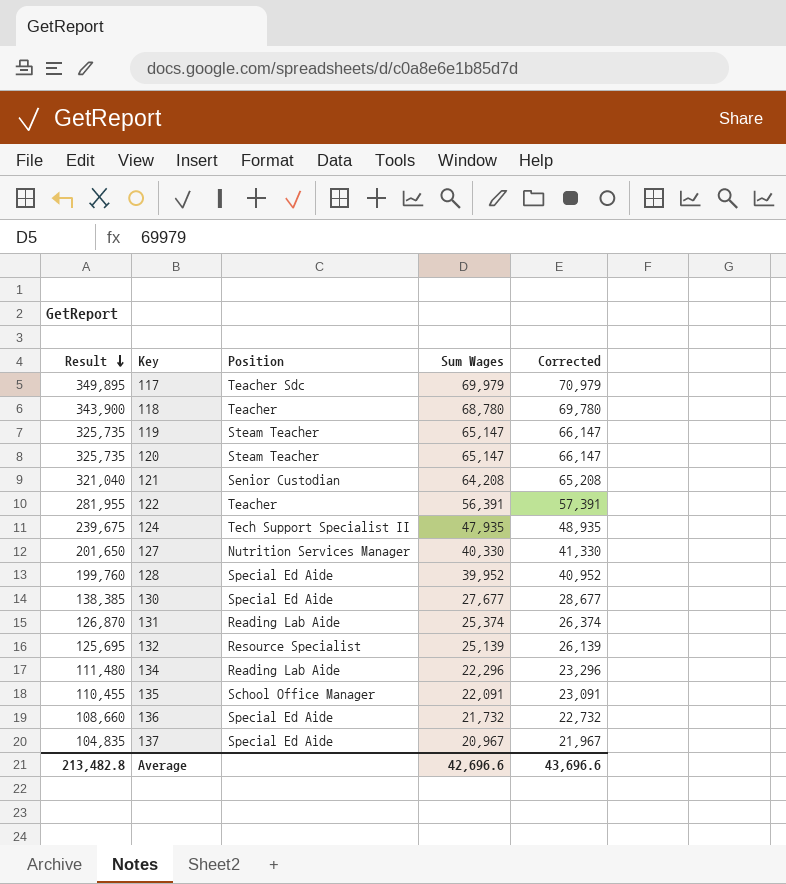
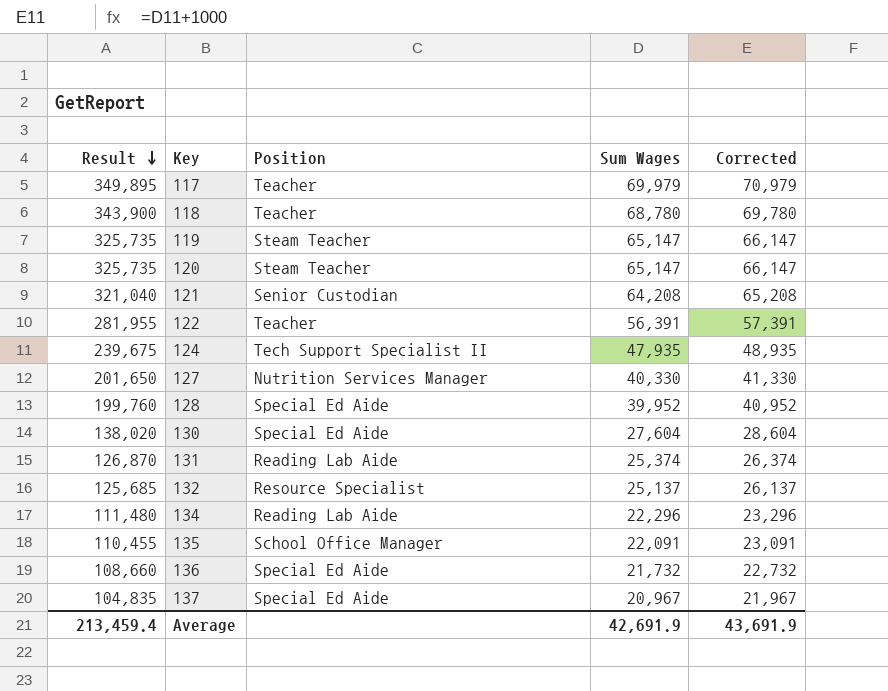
117 | Position: Teacher Sdc -> Teacher
130 | Result: 138,385 -> 138,020
130 | Sum Wages: 27,677 -> 27,604
130 | Corrected: 28,677 -> 28,604
132 | Result: 125,695 -> 125,685
132 | Sum Wages: 25,139 -> 25,137
132 | Corrected: 26,139 -> 26,137
Average | Result: 213,482.8 -> 213,459.4
Average | Sum Wages: 42,696.6 -> 42,691.9
Average | Corrected: 43,696.6 -> 43,691.9

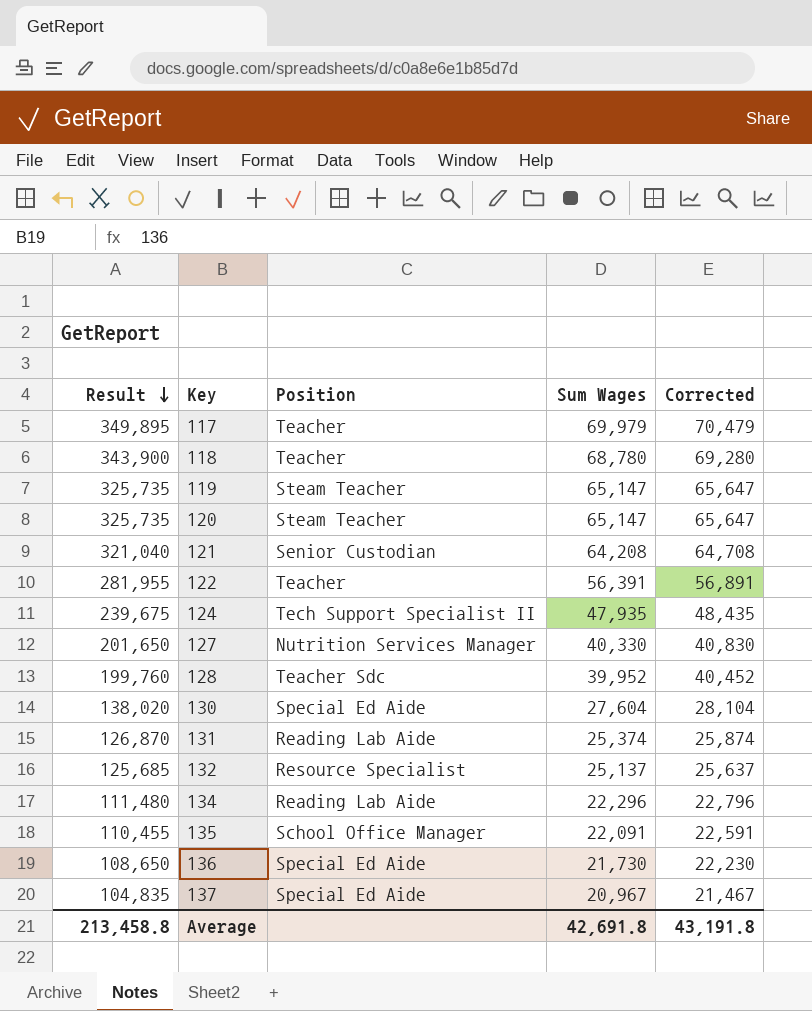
column Corrected | formula: [Sum Wages] + 1000 -> [Sum Wages] + 500
128 | Position: Special Ed Aide -> Teacher Sdc
136 | Result: 108,660 -> 108,650
136 | Sum Wages: 21,732 -> 21,730
Average | Result: 213,459.4 -> 213,458.8
Average | Sum Wages: 42,691.9 -> 42,691.8
Average | Corrected: 43,691.9 -> 43,191.8

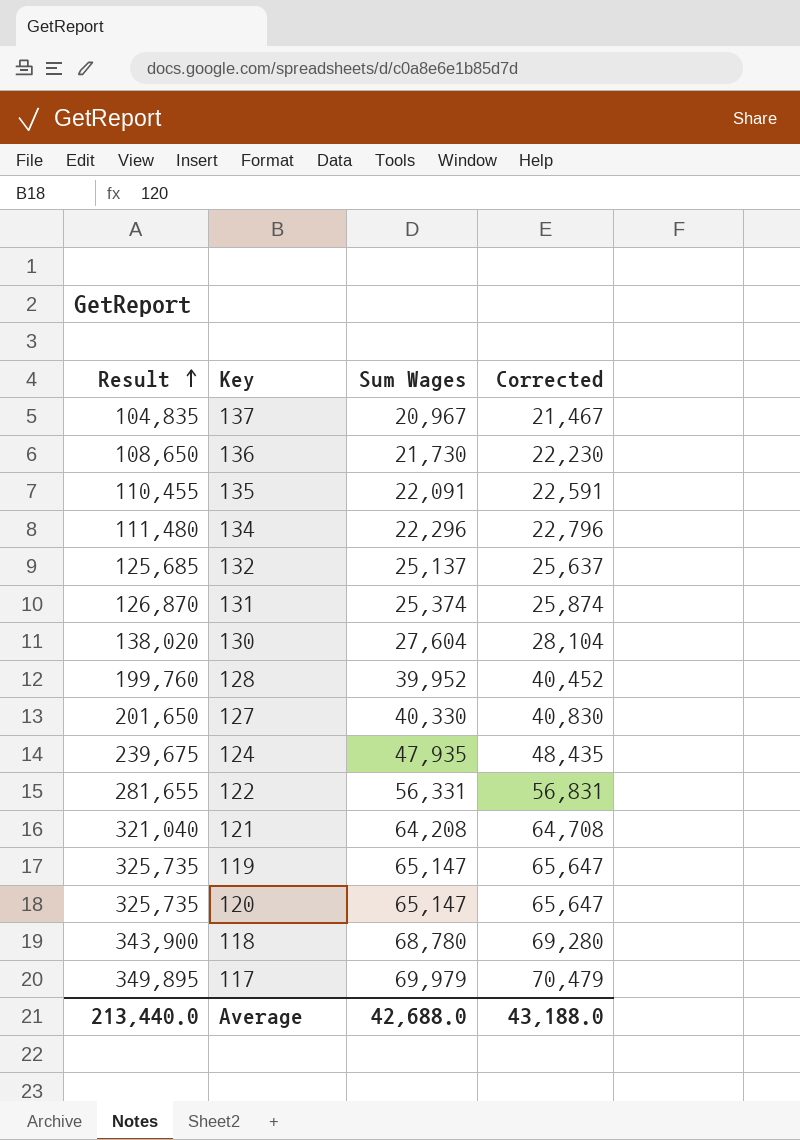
row order: Result descending -> Result ascending
column Position | position: 3 -> none
122 | Result: 281,955 -> 281,655
122 | Sum Wages: 56,391 -> 56,331
122 | Corrected: 56,891 -> 56,831
Average | Result: 213,458.8 -> 213,440.0
Average | Sum Wages: 42,691.8 -> 42,688.0
Average | Corrected: 43,191.8 -> 43,188.0

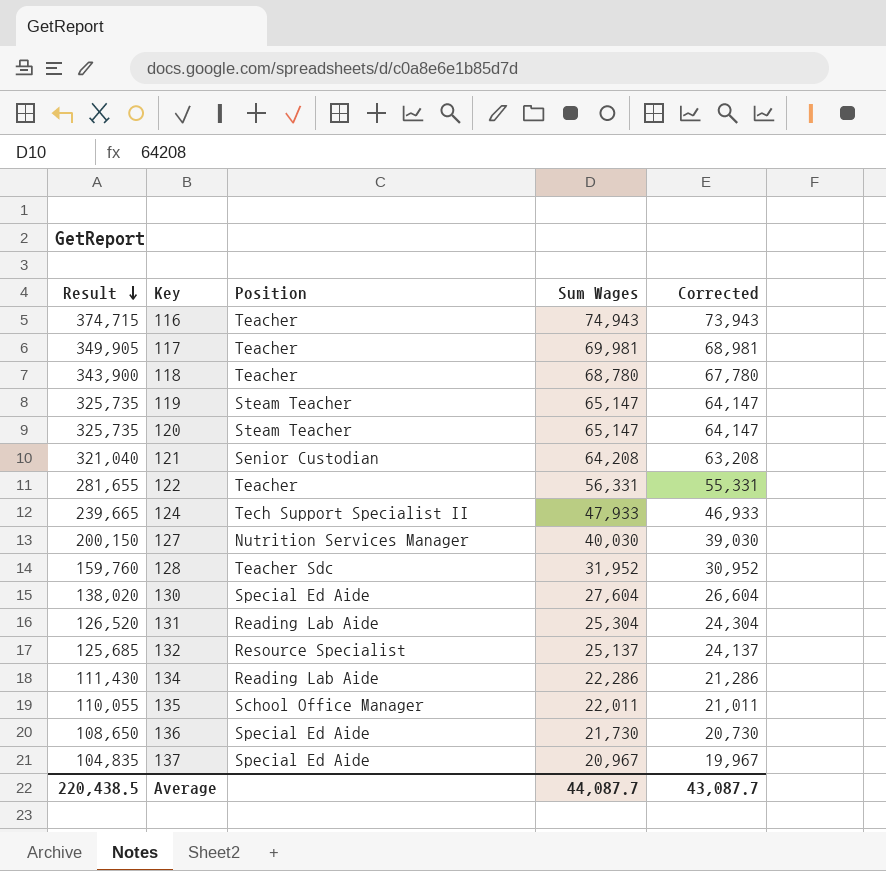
row order: Result ascending -> Result descending
column Position | position: none -> 3
column Corrected | formula: [Sum Wages] + 500 -> [Sum Wages] - 1000
row 116: none -> 374,715 | Teacher | 74,943 | 73,943
117 | Result: 349,895 -> 349,905
117 | Sum Wages: 69,979 -> 69,981
124 | Result: 239,675 -> 239,665
124 | Sum Wages: 47,935 -> 47,933
127 | Result: 201,650 -> 200,150
127 | Sum Wages: 40,330 -> 40,030
128 | Result: 199,760 -> 159,760
128 | Sum Wages: 39,952 -> 31,952
131 | Result: 126,870 -> 126,520
131 | Sum Wages: 25,374 -> 25,304
134 | Result: 111,480 -> 111,430
134 | Sum Wages: 22,296 -> 22,286
135 | Result: 110,455 -> 110,055
135 | Sum Wages: 22,091 -> 22,011
Average | Result: 213,440.0 -> 220,438.5
Average | Sum Wages: 42,688.0 -> 44,087.7
Average | Corrected: 43,188.0 -> 43,087.7

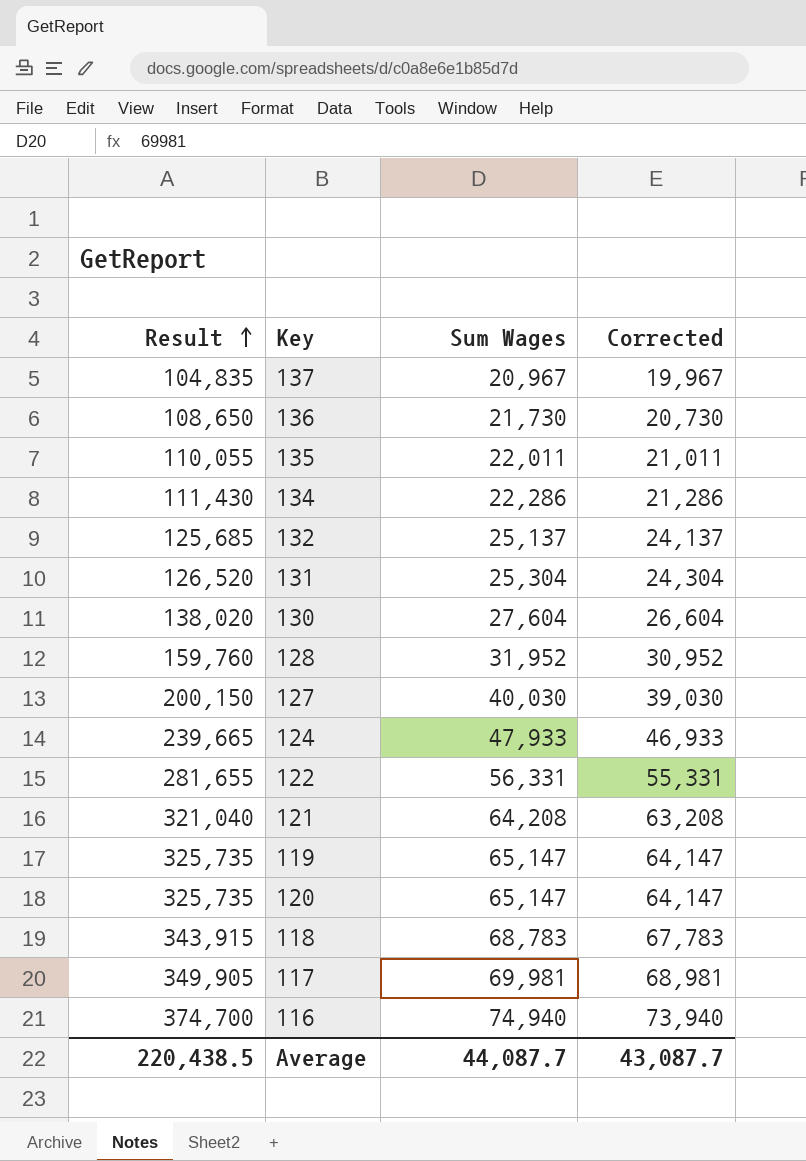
row order: Result descending -> Result ascending
column Position | position: 3 -> none
118 | Result: 343,900 -> 343,915
118 | Sum Wages: 68,780 -> 68,783
118 | Corrected: 67,780 -> 67,783
116 | Result: 374,715 -> 374,700
116 | Sum Wages: 74,943 -> 74,940
116 | Corrected: 73,943 -> 73,940

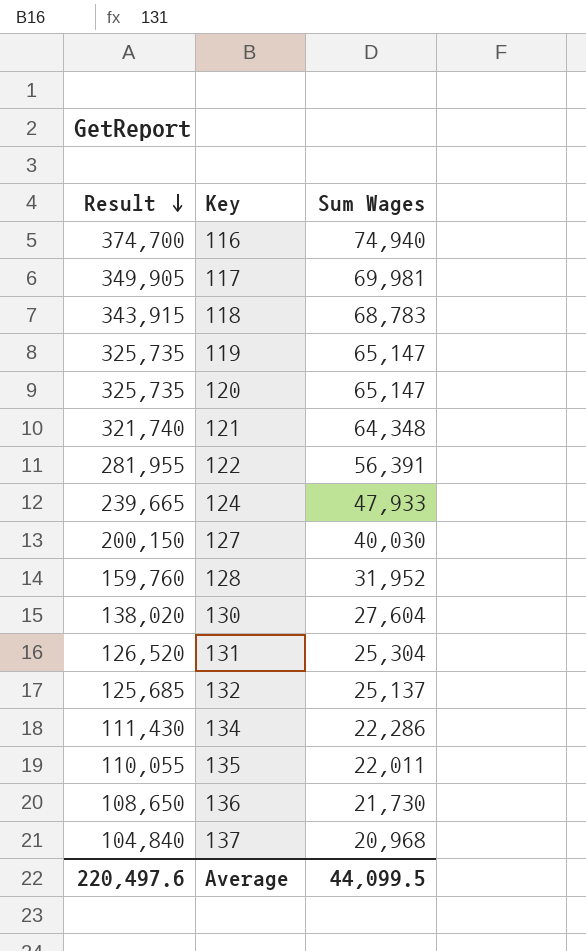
row order: Result ascending -> Result descending
column Corrected | formula: [Sum Wages] - 1000 -> none
121 | Result: 321,040 -> 321,740
121 | Sum Wages: 64,208 -> 64,348
122 | Result: 281,655 -> 281,955
122 | Sum Wages: 56,331 -> 56,391
137 | Result: 104,835 -> 104,840
137 | Sum Wages: 20,967 -> 20,968
Average | Result: 220,438.5 -> 220,497.6
Average | Sum Wages: 44,087.7 -> 44,099.5

